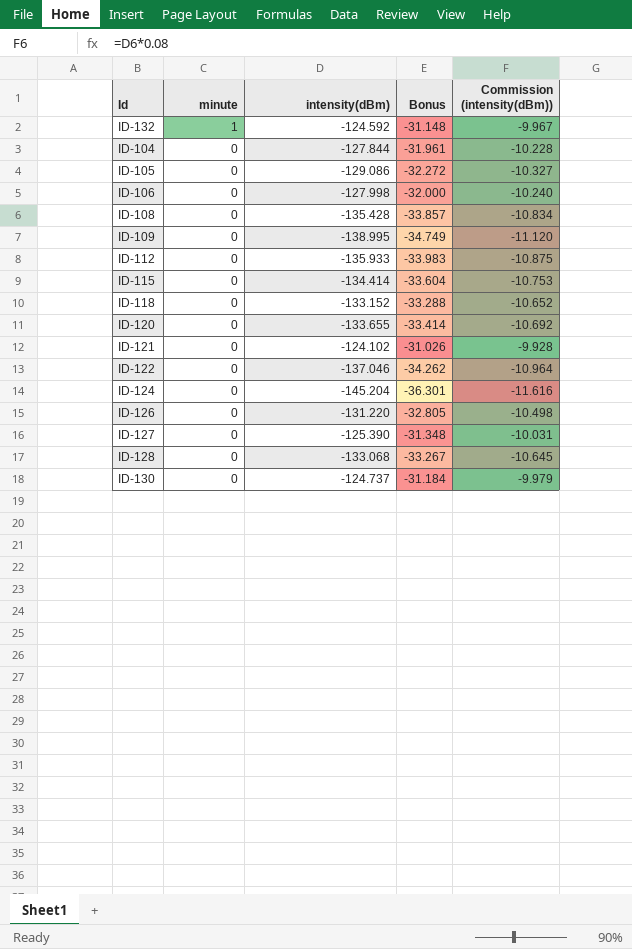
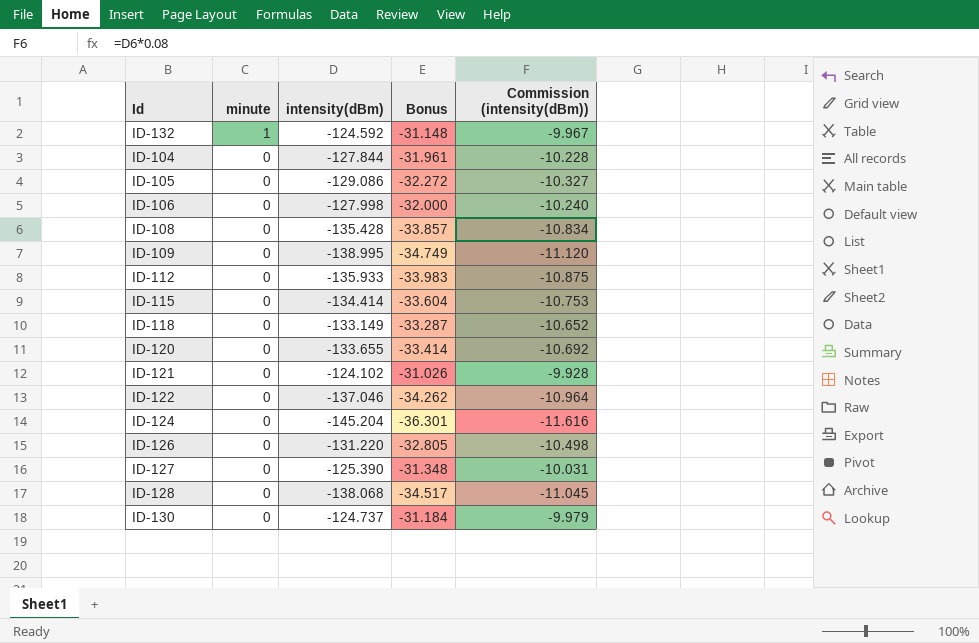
ID-118 | intensity(dBm): -133.152 -> -133.149
ID-118 | Bonus: -33.288 -> -33.287
ID-128 | intensity(dBm): -133.068 -> -138.068
ID-128 | Bonus: -33.267 -> -34.517
ID-128 | Commission (intensity(dBm)): -10.645 -> -11.045

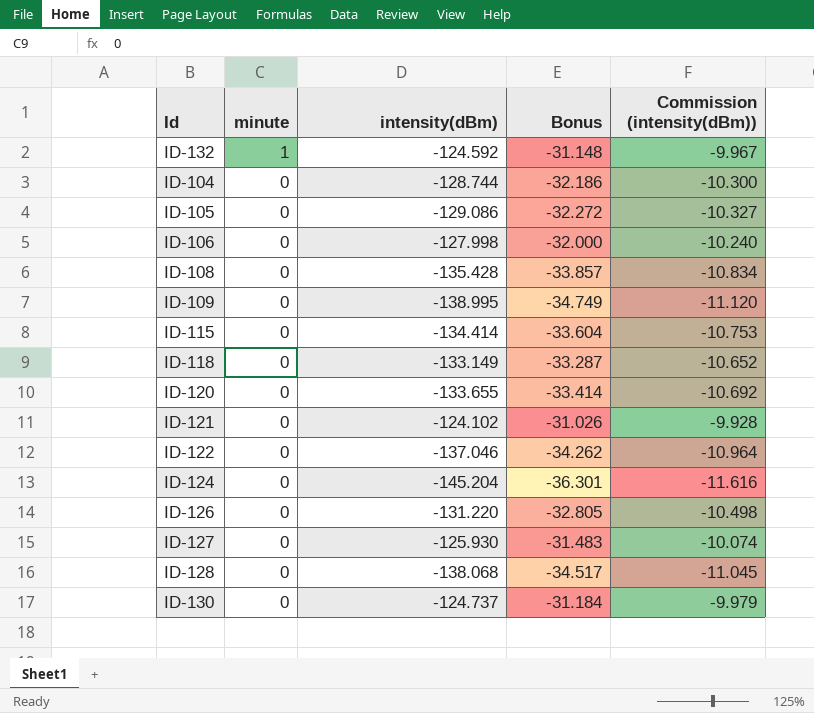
row ID-112: 0 | -135.933 | -33.983 | -10.875 -> none
ID-104 | intensity(dBm): -127.844 -> -128.744
ID-104 | Bonus: -31.961 -> -32.186
ID-104 | Commission (intensity(dBm)): -10.228 -> -10.300
ID-127 | intensity(dBm): -125.390 -> -125.930
ID-127 | Bonus: -31.348 -> -31.483
ID-127 | Commission (intensity(dBm)): -10.031 -> -10.074

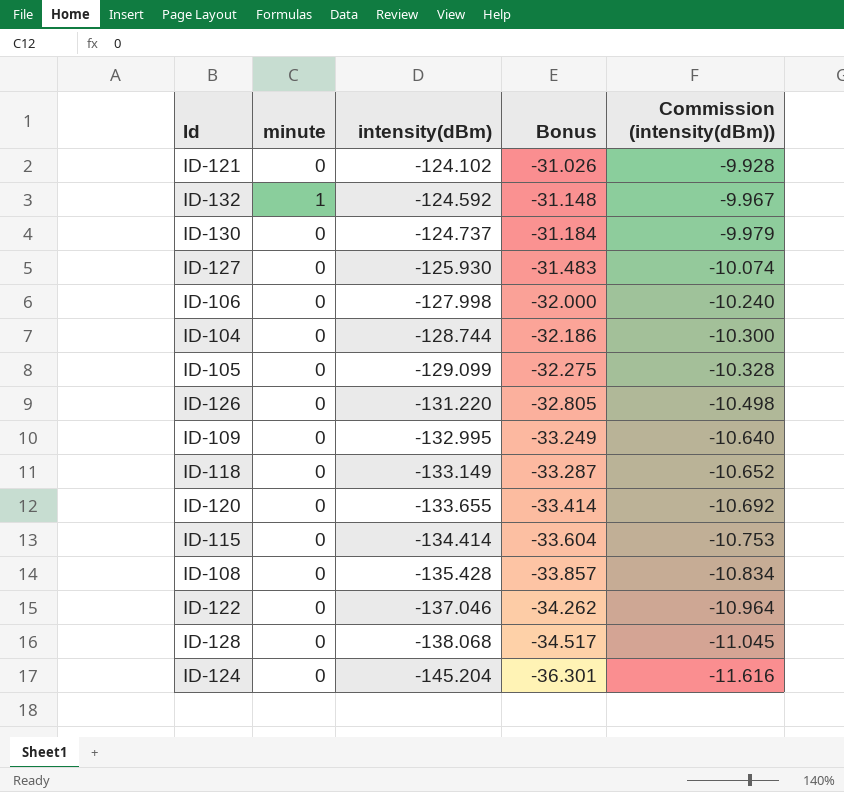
row order: minute descending -> intensity(dBm) descending
ID-105 | intensity(dBm): -129.086 -> -129.099
ID-105 | Bonus: -32.272 -> -32.275
ID-105 | Commission (intensity(dBm)): -10.327 -> -10.328
ID-109 | intensity(dBm): -138.995 -> -132.995
ID-109 | Bonus: -34.749 -> -33.249
ID-109 | Commission (intensity(dBm)): -11.120 -> -10.640

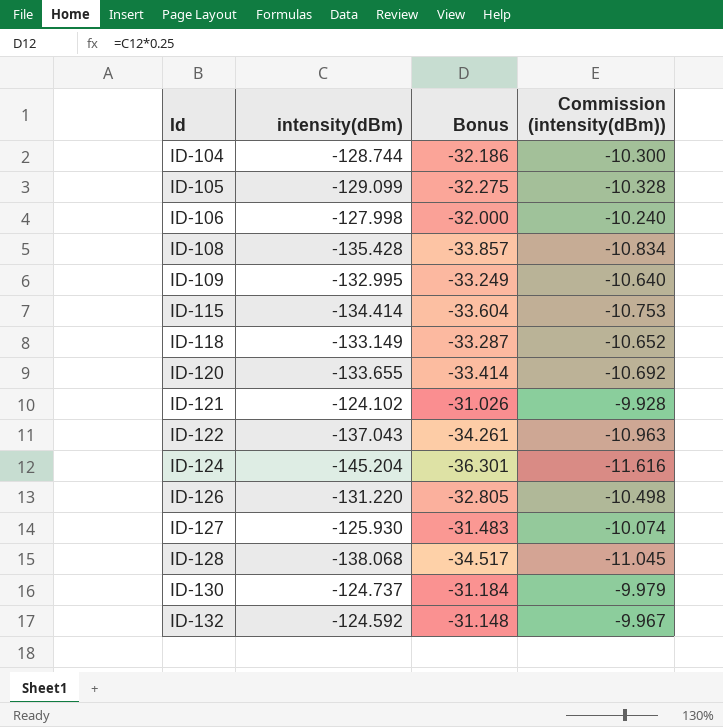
row order: intensity(dBm) descending -> Id ascending
column minute | position: 2 -> none
ID-122 | intensity(dBm): -137.046 -> -137.043
ID-122 | Bonus: -34.262 -> -34.261
ID-122 | Commission (intensity(dBm)): -10.964 -> -10.963

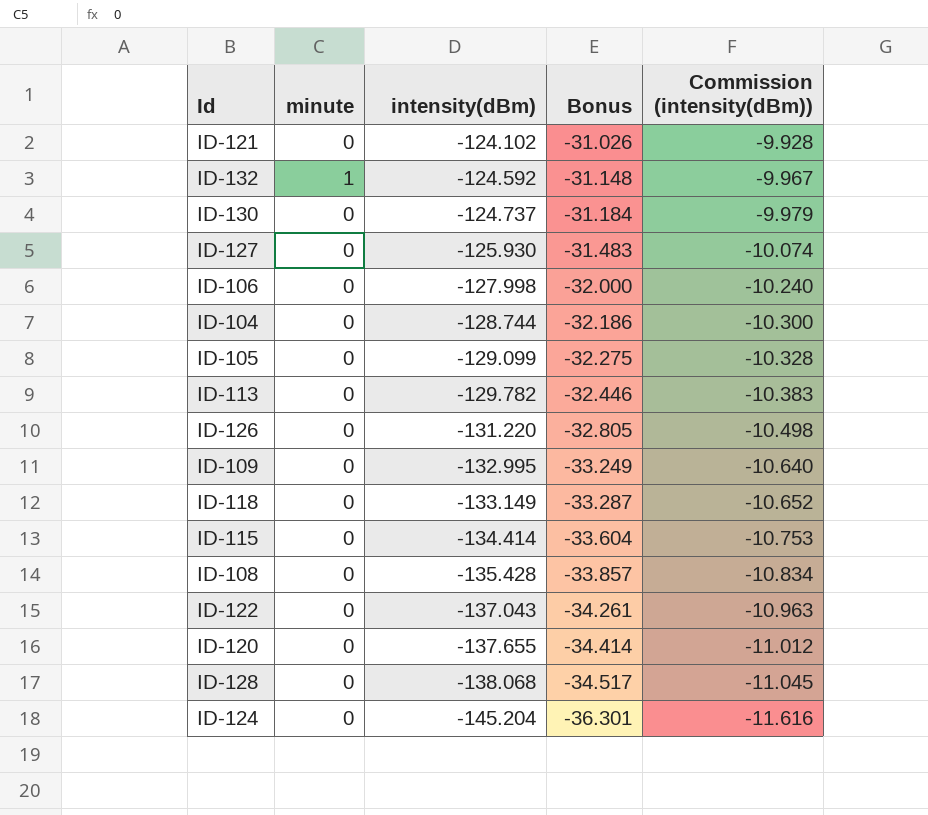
row order: Id ascending -> intensity(dBm) descending
column minute | position: none -> 2
row ID-113: none -> 0 | -129.782 | -32.446 | -10.383
ID-120 | intensity(dBm): -133.655 -> -137.655
ID-120 | Bonus: -33.414 -> -34.414
ID-120 | Commission (intensity(dBm)): -10.692 -> -11.012

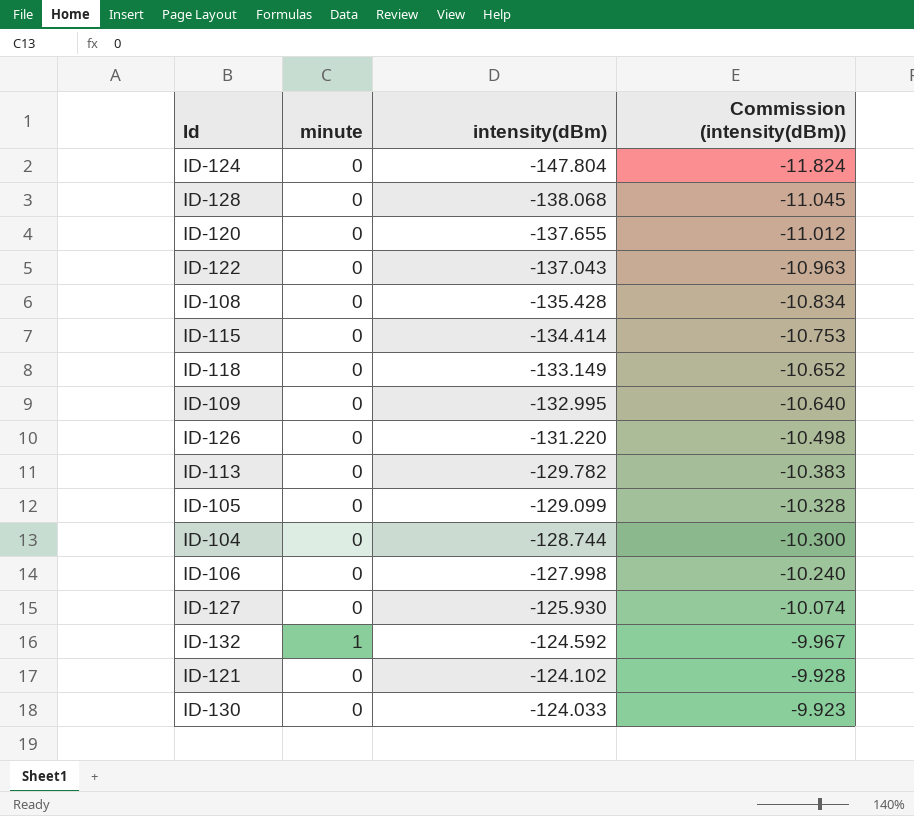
row order: intensity(dBm) descending -> intensity(dBm) ascending
column Bonus | formula: [intensity(dBm)] * 0.25 -> none
ID-124 | intensity(dBm): -145.204 -> -147.804
ID-124 | Commission (intensity(dBm)): -11.616 -> -11.824
ID-130 | intensity(dBm): -124.737 -> -124.033
ID-130 | Commission (intensity(dBm)): -9.979 -> -9.923

